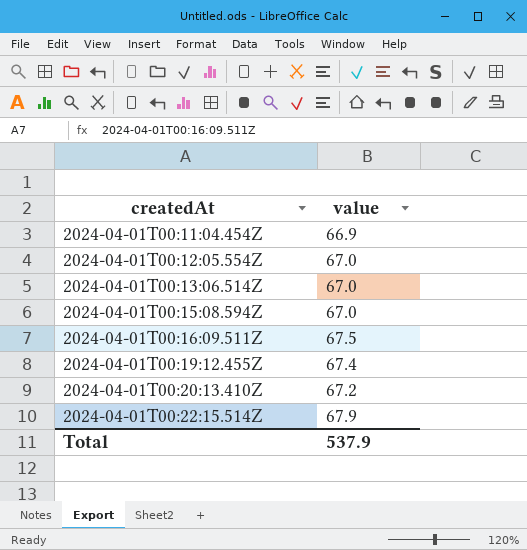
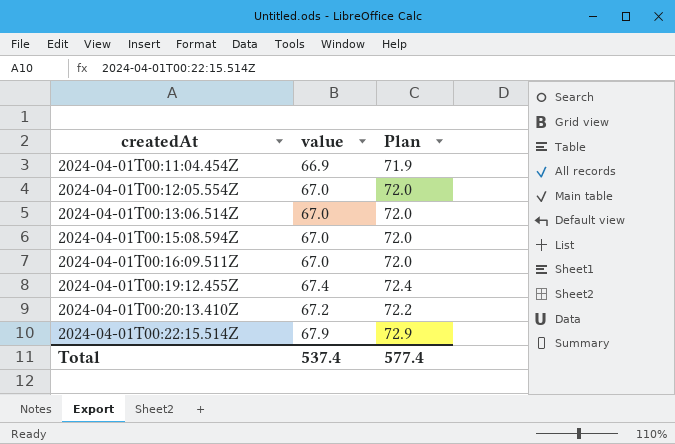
column Plan | formula: none -> [value] + 5
2024-04-01T00:16:09.511Z | value: 67.5 -> 67.0
Total | value: 537.9 -> 537.4

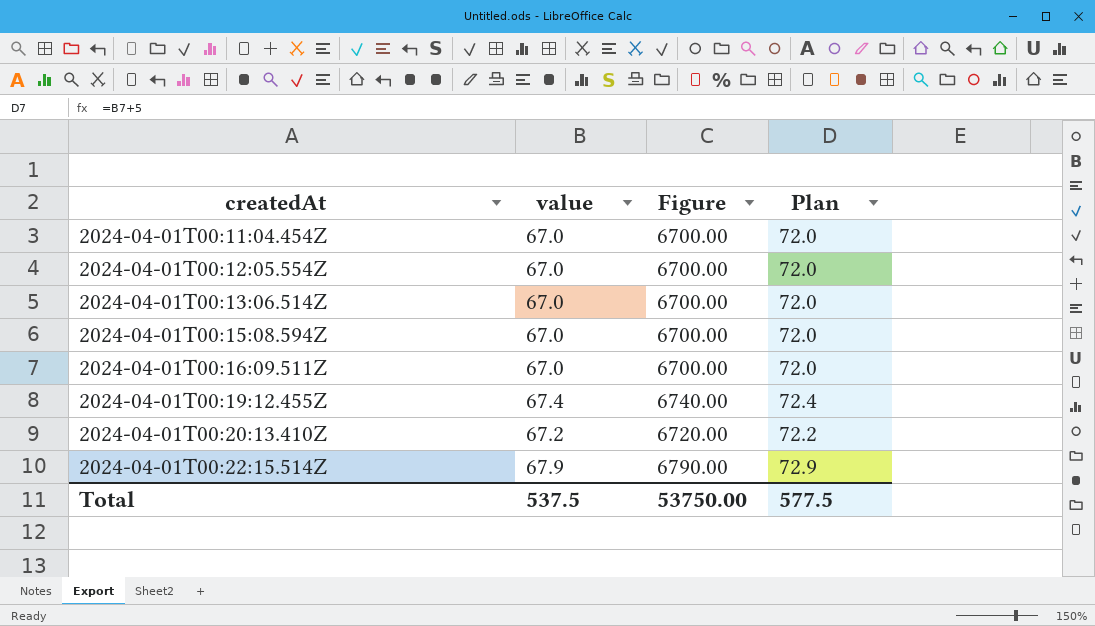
column Figure | formula: none -> [value] * 100
2024-04-01T00:11:04.454Z | value: 66.9 -> 67.0
2024-04-01T00:11:04.454Z | Plan: 71.9 -> 72.0
Total | value: 537.4 -> 537.5
Total | Plan: 577.4 -> 577.5

